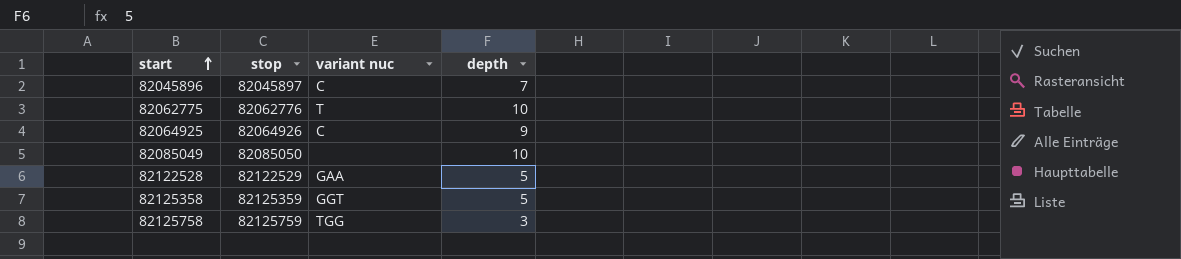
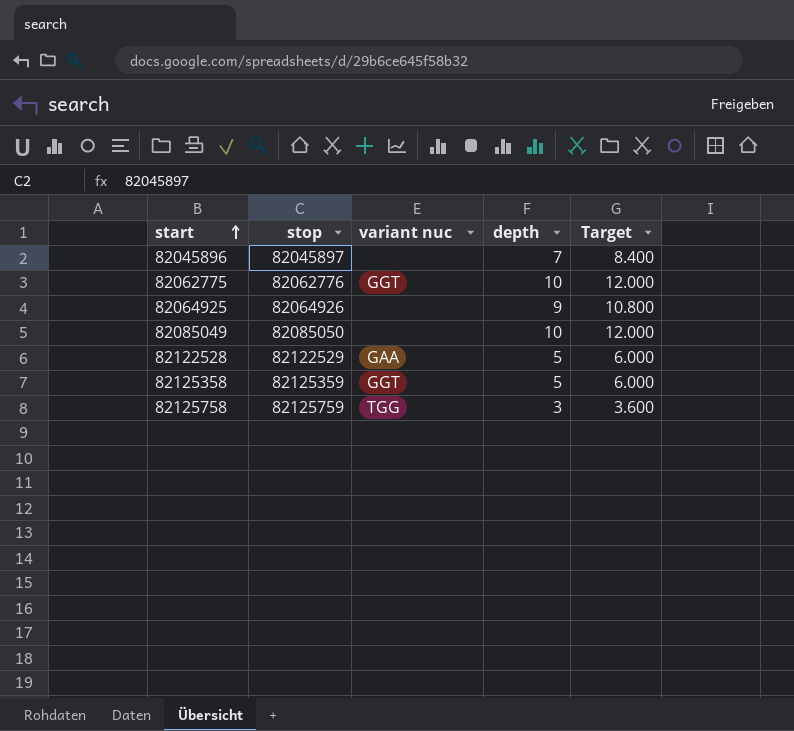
column Target | formula: none -> [depth] * 1.2
82045896 | variant nuc: C -> none
82062775 | variant nuc: T -> GGT
82064925 | variant nuc: C -> none

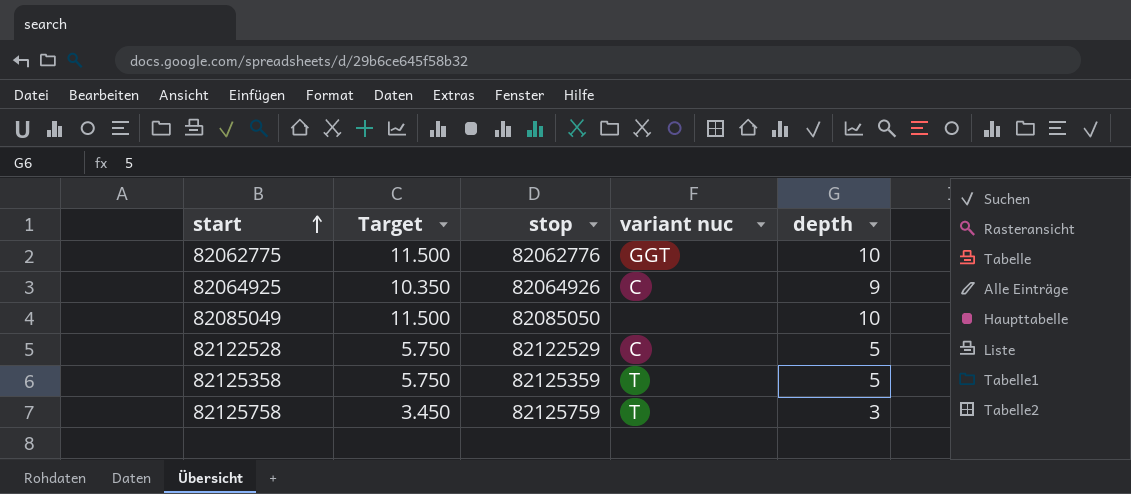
column Target | formula: [depth] * 1.2 -> [depth] * 1.15
column Target | position: 5 -> 2
row 82045896: 82045897 | none | 7 | 8.400 -> none
82064925 | variant nuc: none -> C
82122528 | variant nuc: GAA -> C
82125358 | variant nuc: GGT -> T
82125758 | variant nuc: TGG -> T

